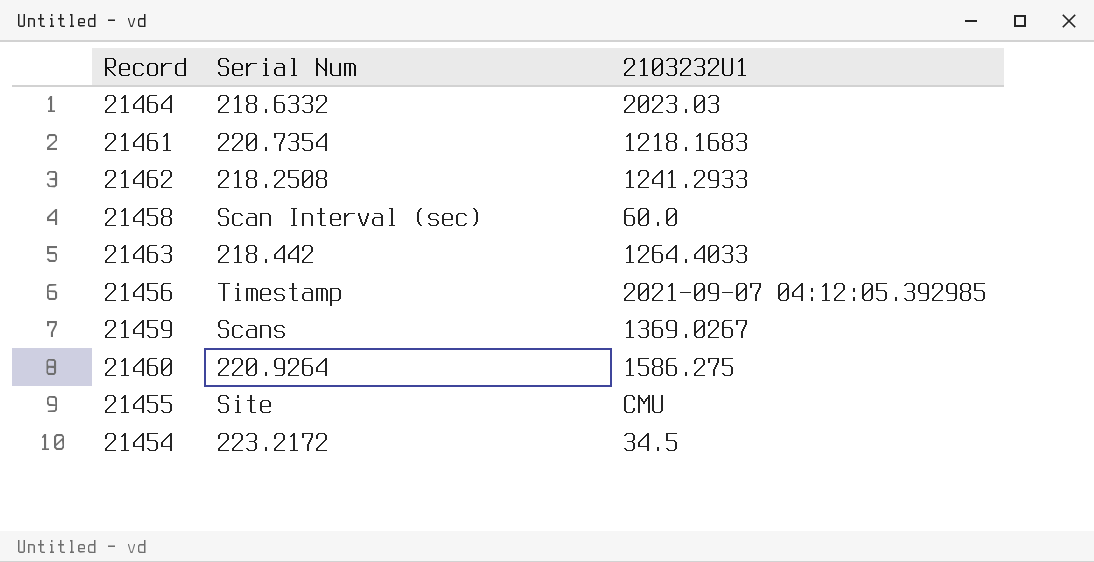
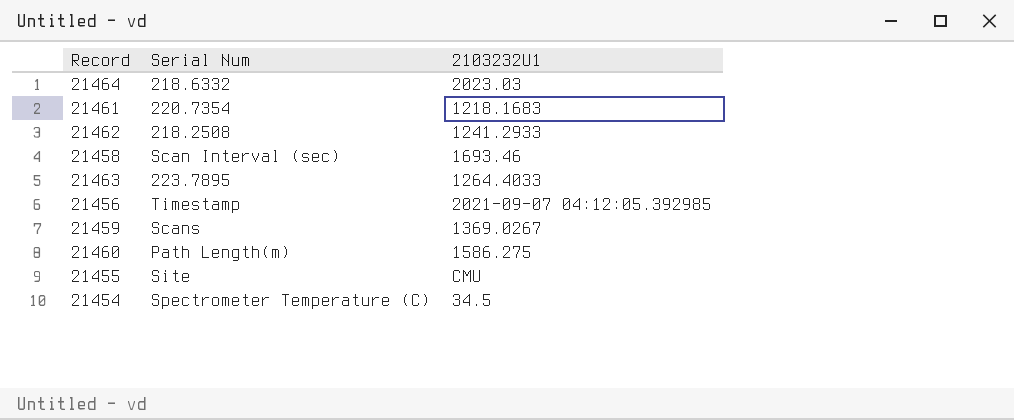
21458 | 2103232U1: 60.0 -> 1693.46
21463 | Serial Num: 218.442 -> 223.7895
21460 | Serial Num: 220.9264 -> Path Length(m)
21454 | Serial Num: 223.2172 -> Spectrometer Temperature (C)

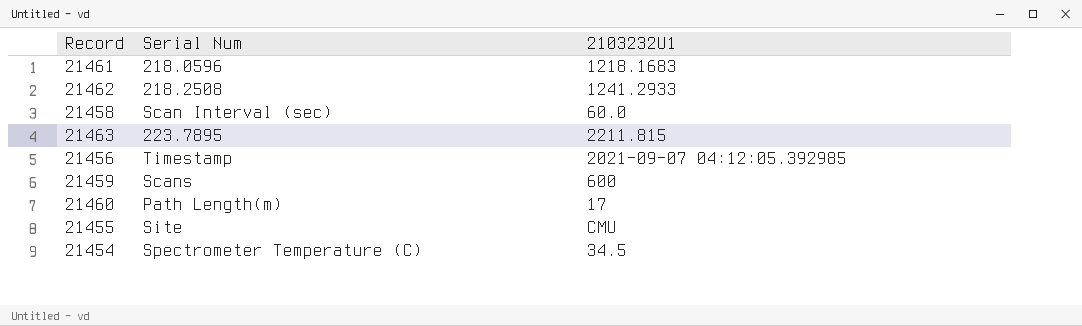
row 21464: 218.6332 | 2023.03 -> none
21461 | Serial Num: 220.7354 -> 218.0596
21458 | 2103232U1: 1693.46 -> 60.0
21463 | 2103232U1: 1264.4033 -> 2211.815
21459 | 2103232U1: 1369.0267 -> 600
21460 | 2103232U1: 1586.275 -> 17

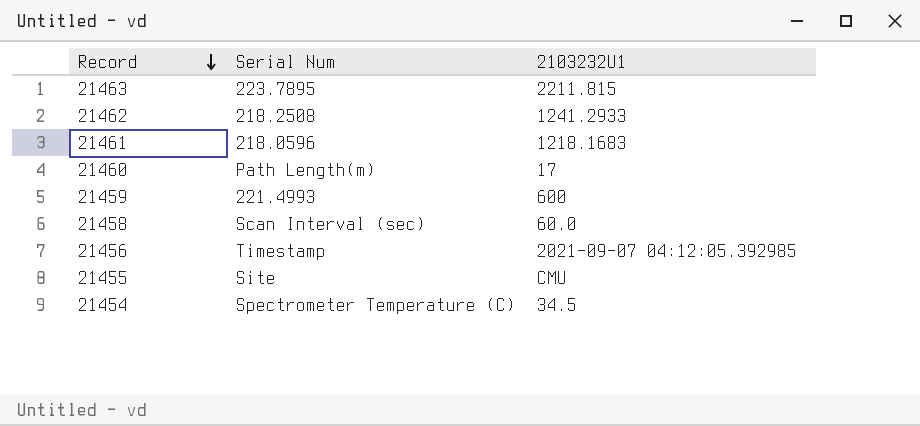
row order: none -> Record descending
21459 | Serial Num: Scans -> 221.4993

